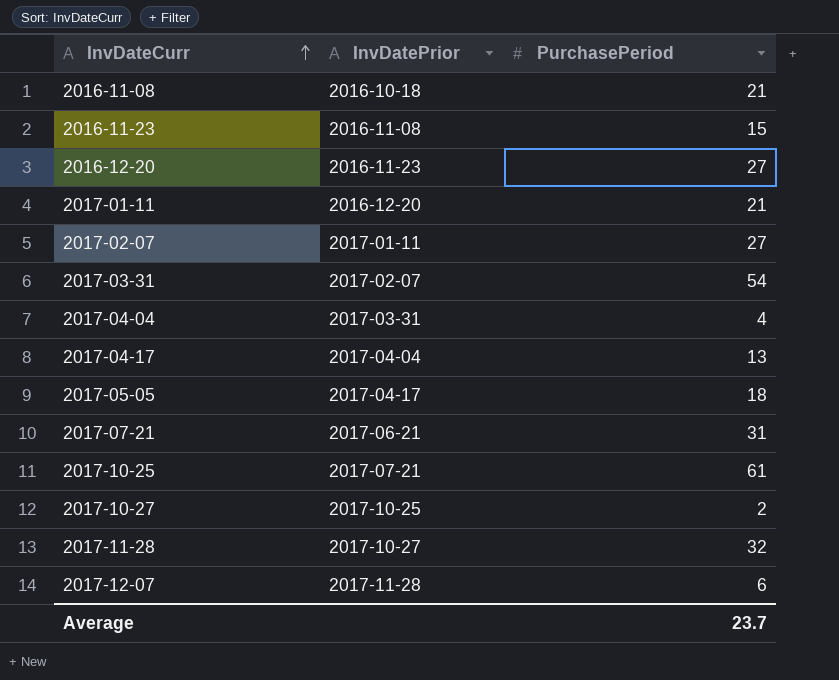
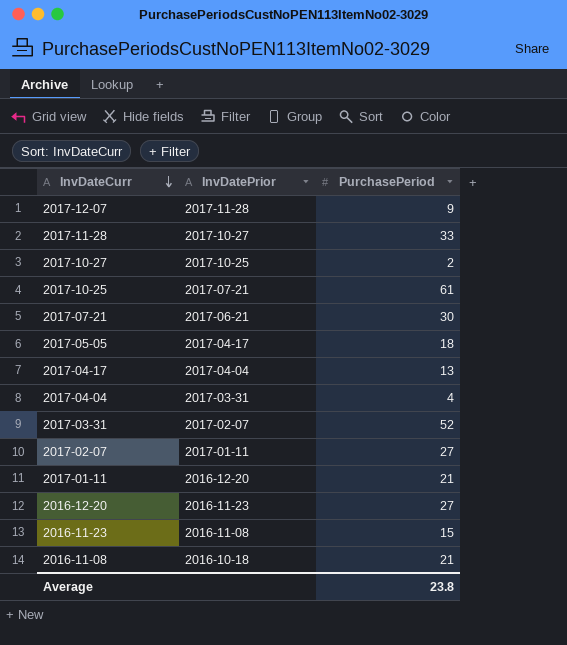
row order: InvDateCurr ascending -> InvDateCurr descending
2017-12-07 | PurchasePeriod: 6 -> 9
2017-11-28 | PurchasePeriod: 32 -> 33
2017-07-21 | PurchasePeriod: 31 -> 30
2017-03-31 | PurchasePeriod: 54 -> 52
Average | PurchasePeriod: 23.7 -> 23.8

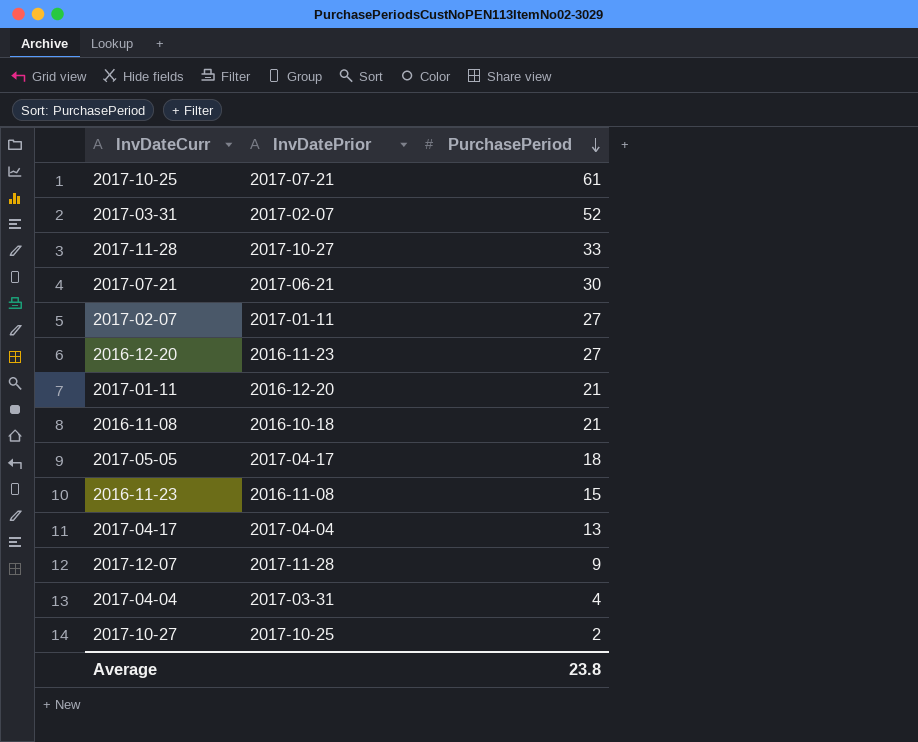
row order: InvDateCurr descending -> PurchasePeriod descending

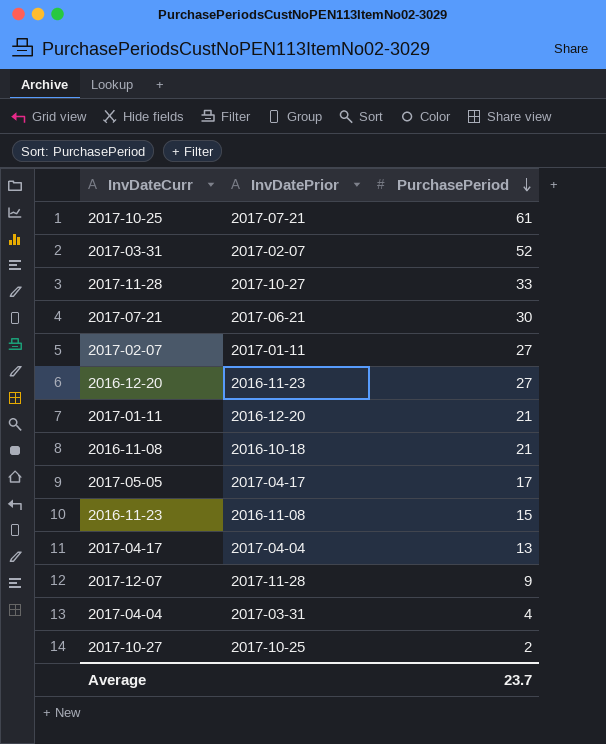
2017-05-05 | PurchasePeriod: 18 -> 17
Average | PurchasePeriod: 23.8 -> 23.7

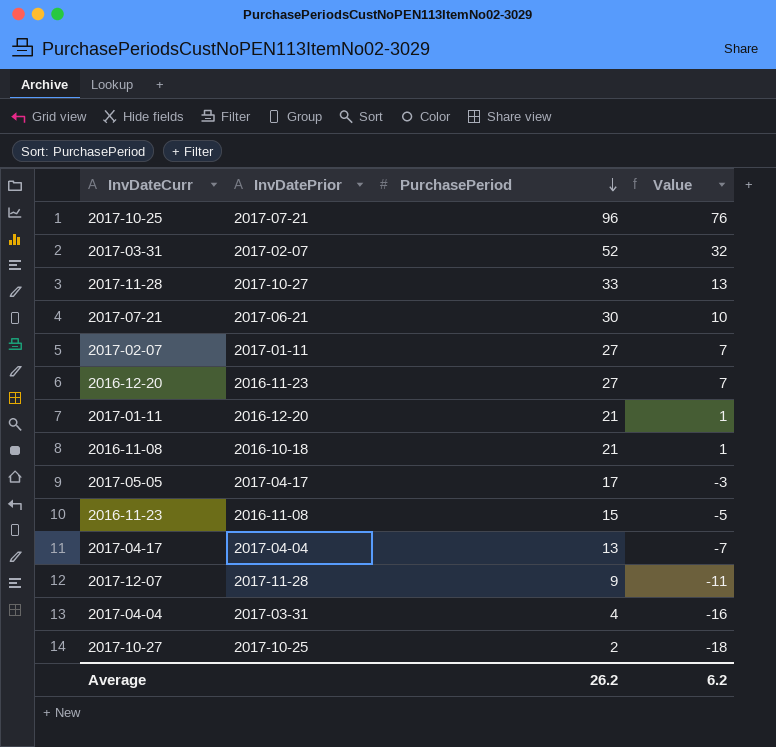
column Value | formula: none -> [PurchasePeriod] - 20
2017-10-25 | PurchasePeriod: 61 -> 96
Average | PurchasePeriod: 23.7 -> 26.2

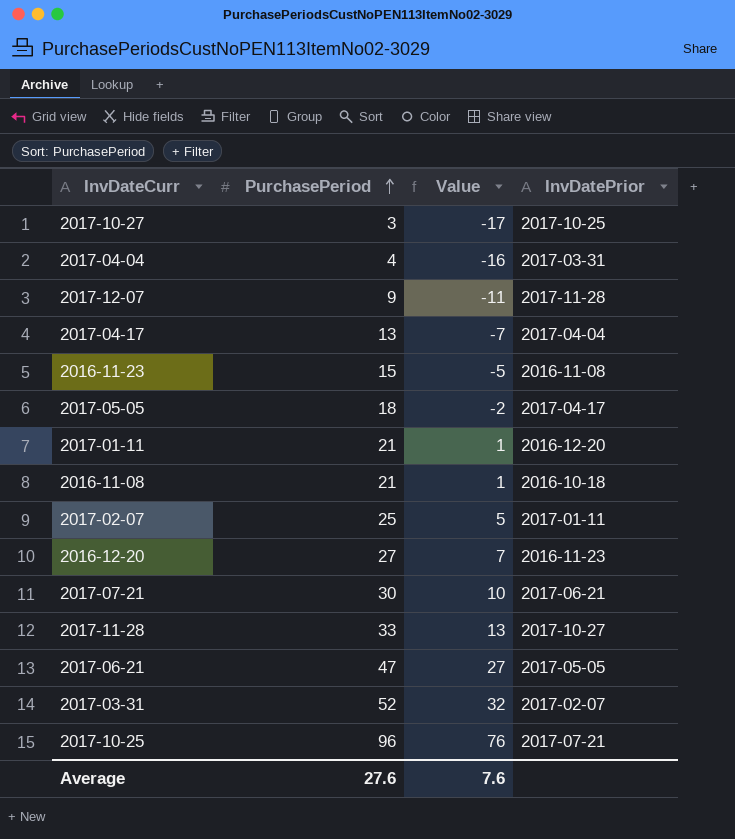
row order: PurchasePeriod descending -> PurchasePeriod ascending
column InvDatePrior | position: 2 -> 4
2017-10-27 | PurchasePeriod: 2 -> 3
2017-10-27 | Value: -18 -> -17
2017-05-05 | PurchasePeriod: 17 -> 18
2017-05-05 | Value: -3 -> -2
2017-02-07 | PurchasePeriod: 27 -> 25
2017-02-07 | Value: 7 -> 5
row 2017-06-21: none -> 47 | 27 | 2017-05-05
Average | PurchasePeriod: 26.2 -> 27.6
Average | Value: 6.2 -> 7.6

